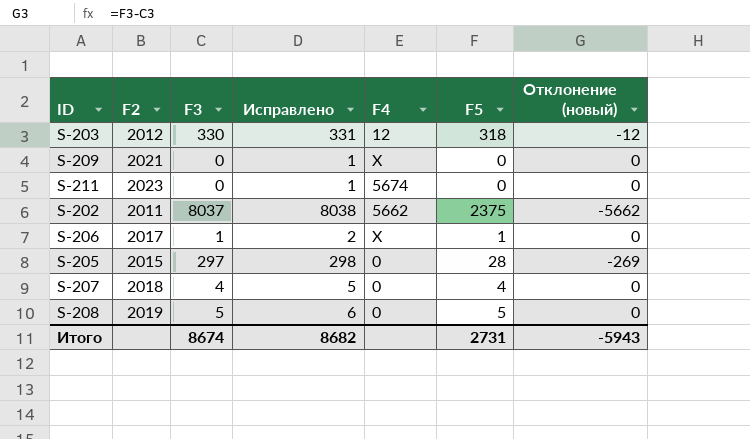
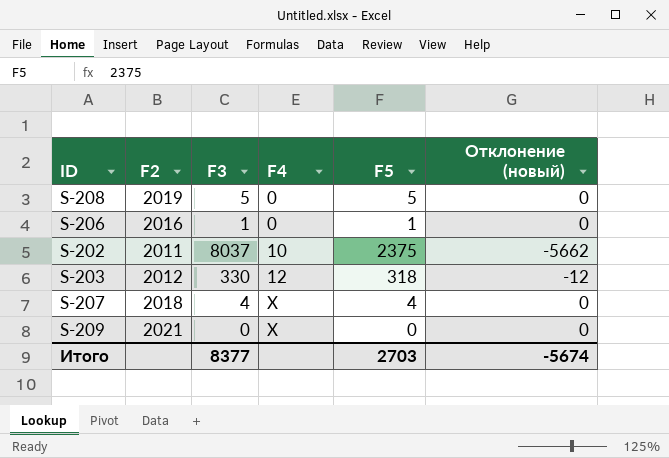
row order: none -> F4 ascending
column Исправлено | formula: [F3] + 1 -> none
row S-211: 2023 | 0 | 1 | 5674 | 0 | 0 -> none
row S-205: 2015 | 297 | 298 | 0 | 28 | -269 -> none
S-206 | F2: 2017 -> 2016
S-206 | F4: Х -> 0
S-202 | F4: 5662 -> 10
S-207 | F4: 0 -> Х
Итого | F3: 8674 -> 8377
Итого | F5: 2731 -> 2703
Итого | Отклонение (новый): -5943 -> -5674

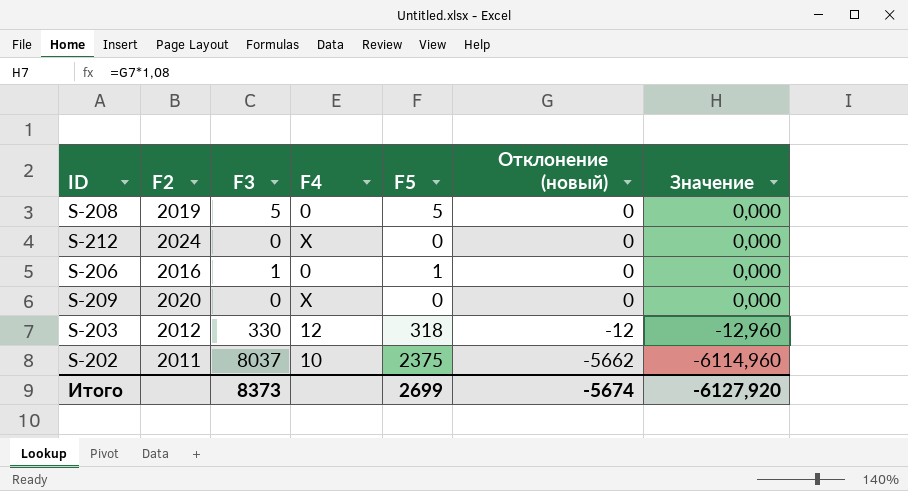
row order: F4 ascending -> Отклонение (новый) descending
column Значение | formula: none -> [Отклонение (новый)] * 1,08
row S-207: 2018 | 4 | Х | 4 | 0 -> none
row S-212: none -> 2024 | 0 | Х | 0 | 0 | 0,000
S-209 | F2: 2021 -> 2020
Итого | F3: 8377 -> 8373
Итого | F5: 2703 -> 2699

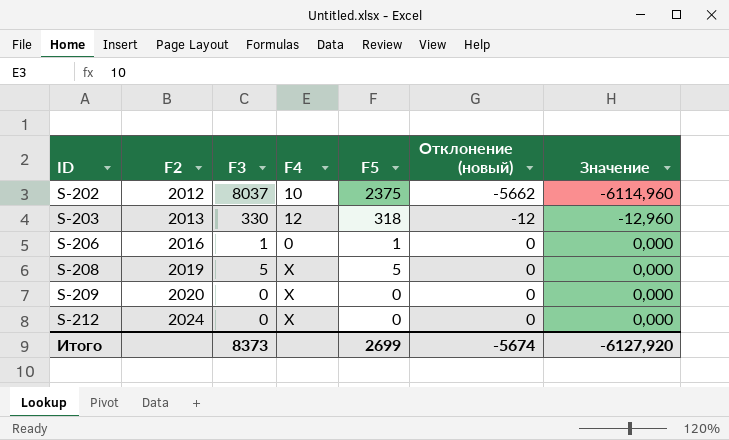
row order: Отклонение (новый) descending -> ID ascending
S-202 | F2: 2011 -> 2012
S-203 | F2: 2012 -> 2013
S-208 | F4: 0 -> Х

